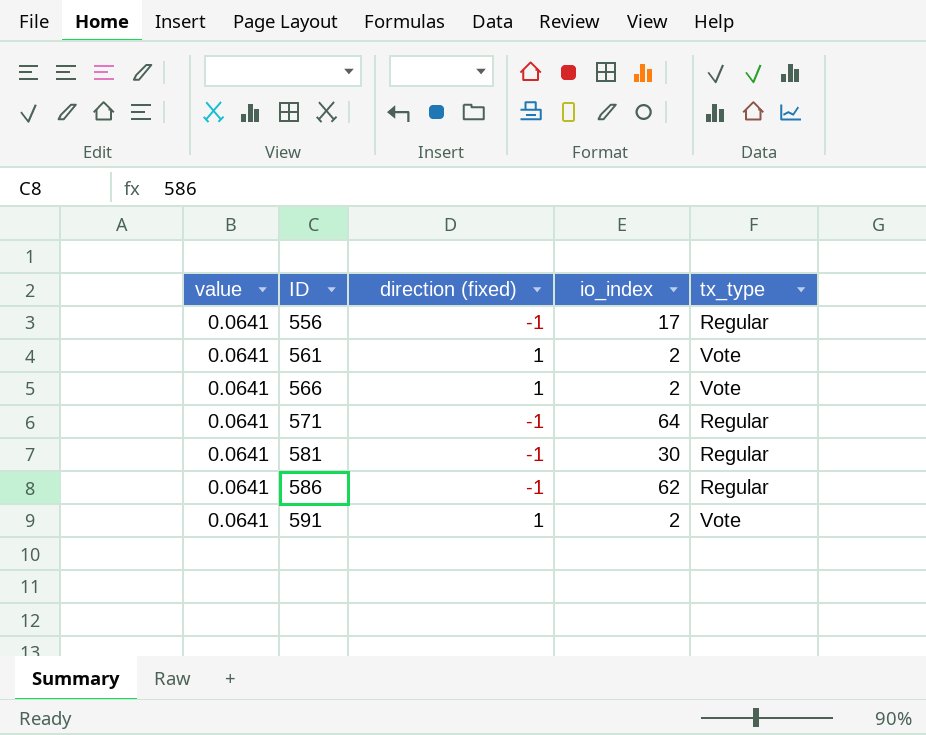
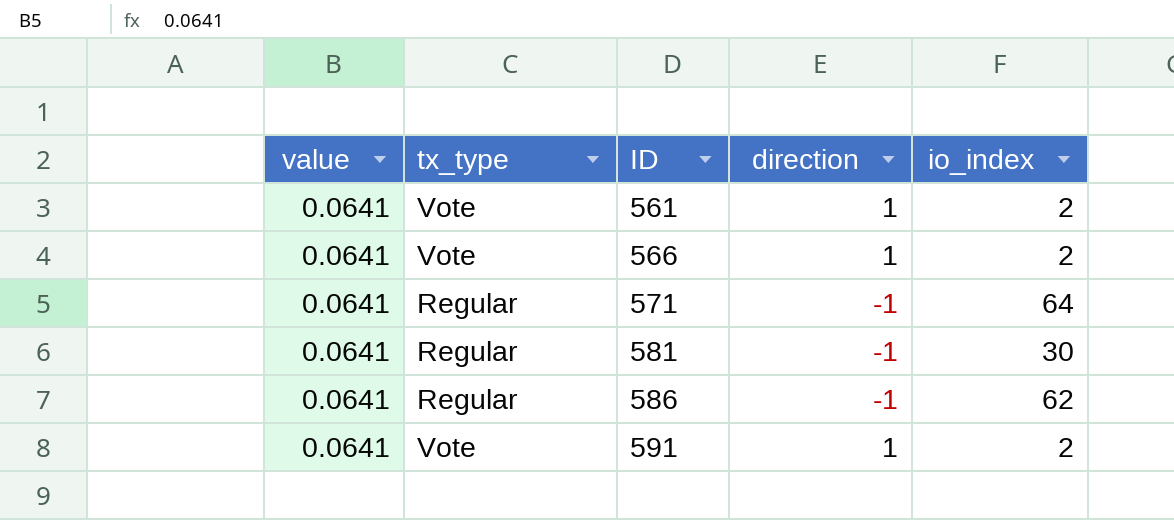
column tx_type | position: 5 -> 2
column name: direction (fixed) -> direction
row 556: 0.0641 | -1 | 17 | Regular -> none

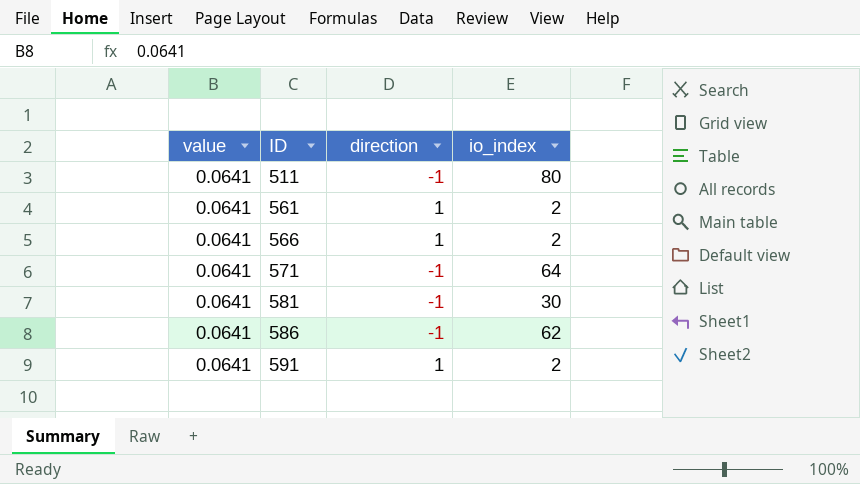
column tx_type | position: 2 -> none
row 511: none -> 0.0641 | -1 | 80

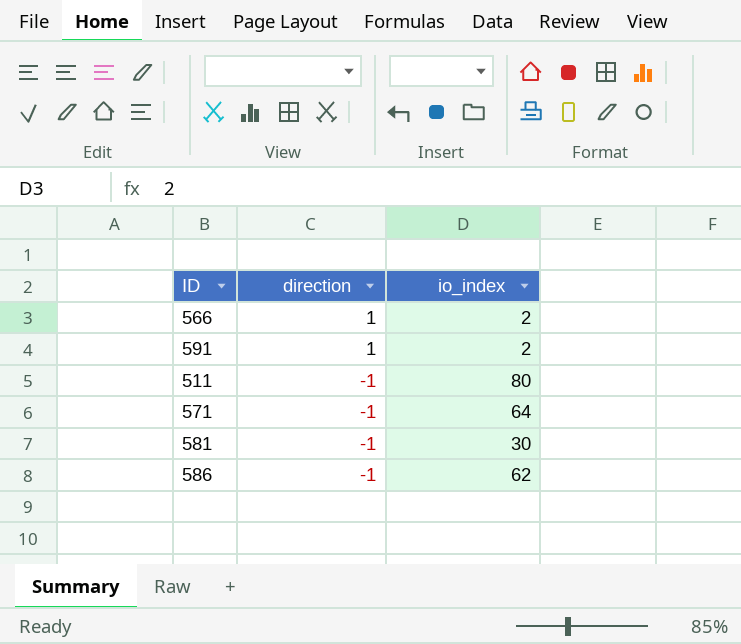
row order: ID ascending -> direction descending
column value | position: 1 -> none
row 561: 0.0641 | 1 | 2 -> none

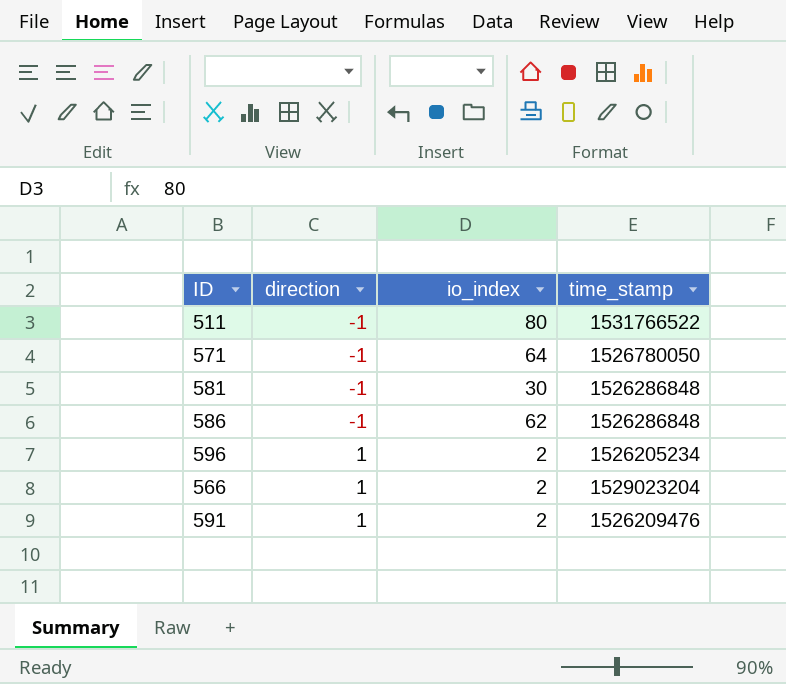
row order: direction descending -> direction ascending
column time_stamp | position: none -> 4
row 596: none -> 1 | 2 | 1526205234

